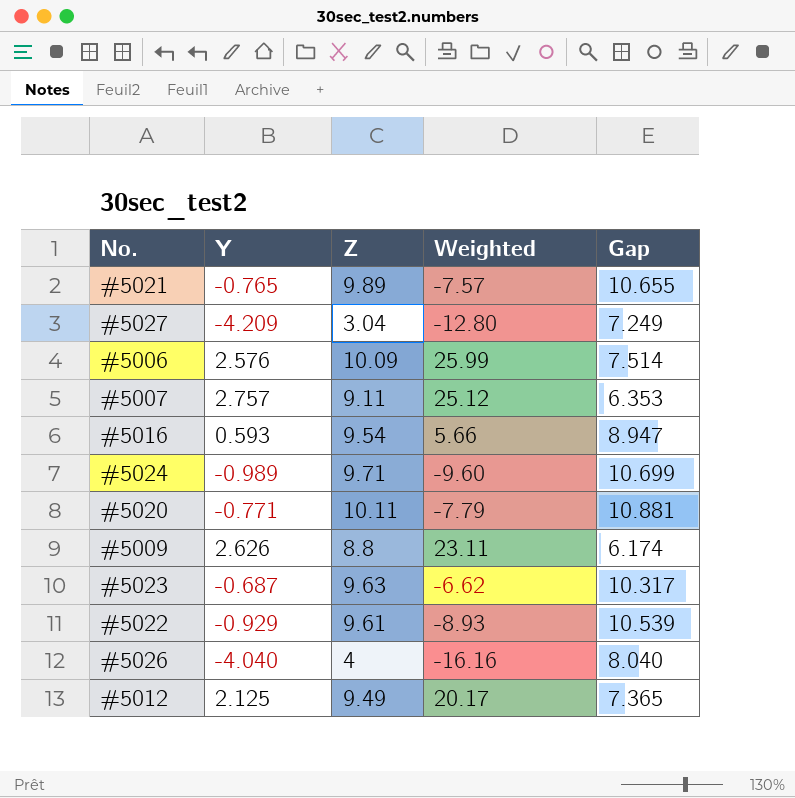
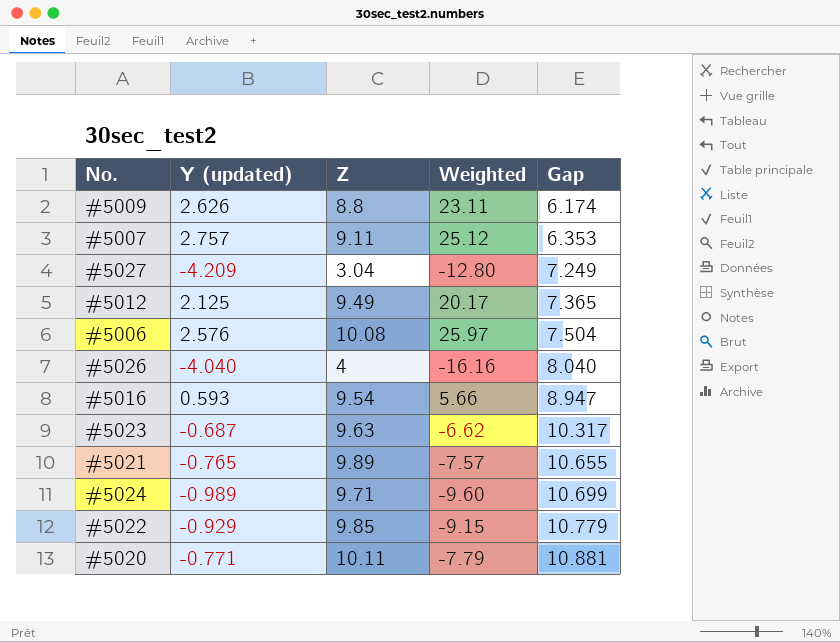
row order: none -> Gap ascending
column name: Y -> Y (updated)
#5006 | Z: 10.09 -> 10.08
#5006 | Weighted: 25.99 -> 25.97
#5006 | Gap: 7.514 -> 7.504
#5022 | Z: 9.61 -> 9.85
#5022 | Weighted: -8.93 -> -9.15
#5022 | Gap: 10.539 -> 10.779

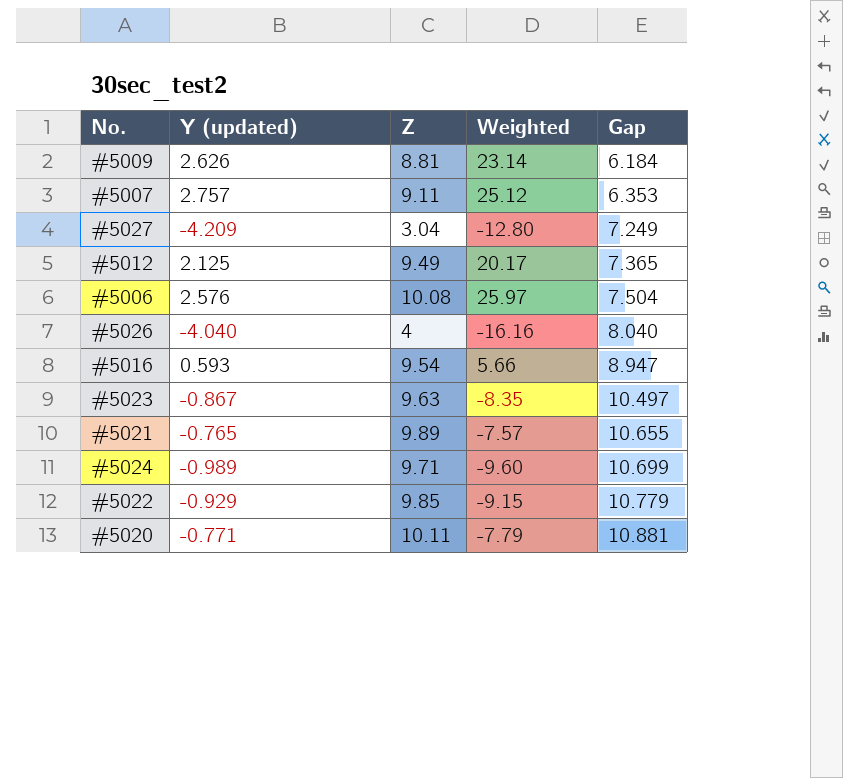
#5009 | Z: 8.8 -> 8.81
#5009 | Weighted: 23.11 -> 23.14
#5009 | Gap: 6.174 -> 6.184
#5023 | Y (updated): -0.687 -> -0.867
#5023 | Weighted: -6.62 -> -8.35
#5023 | Gap: 10.317 -> 10.497

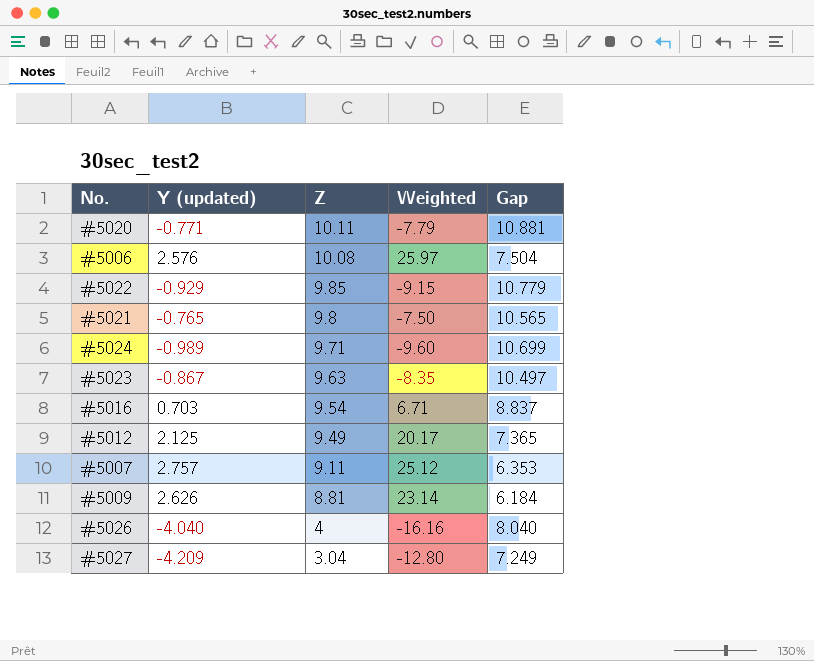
row order: Gap ascending -> Z descending
#5021 | Z: 9.89 -> 9.8
#5021 | Weighted: -7.57 -> -7.50
#5021 | Gap: 10.655 -> 10.565
#5016 | Y (updated): 0.593 -> 0.703
#5016 | Weighted: 5.66 -> 6.71
#5016 | Gap: 8.947 -> 8.837

